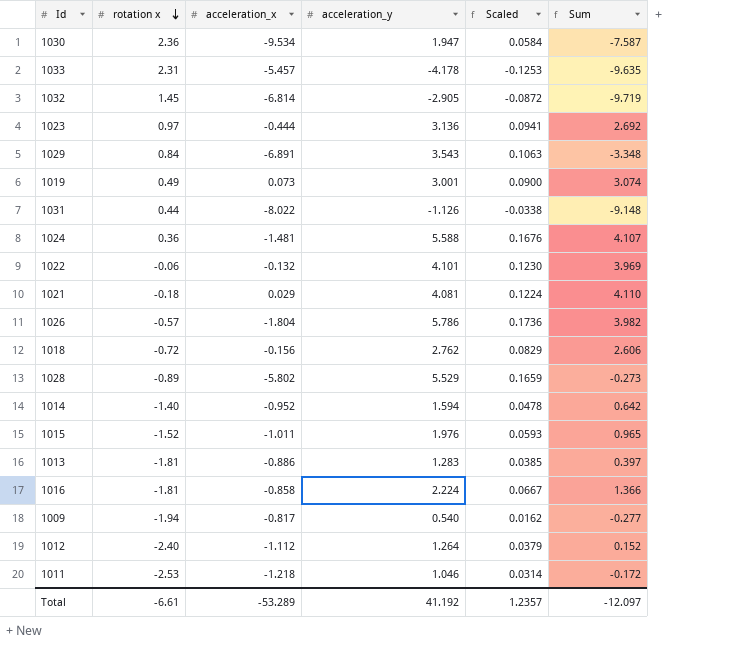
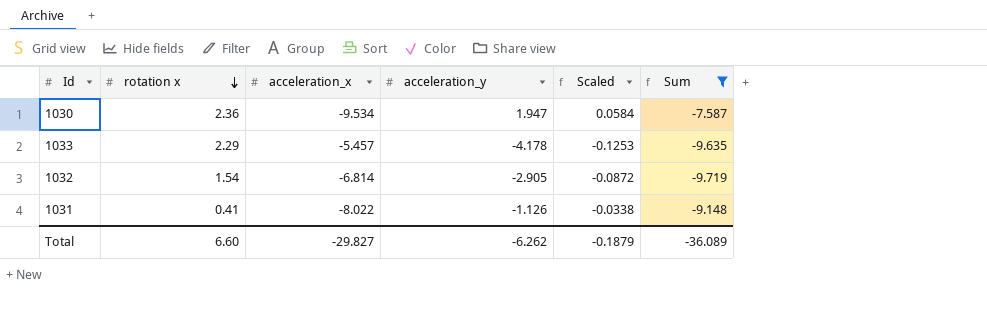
filter: none -> Sum <= -7.587
1033 | rotation x: 2.31 -> 2.29
1032 | rotation x: 1.45 -> 1.54
1031 | rotation x: 0.44 -> 0.41
Total | rotation x: -6.61 -> 6.60
Total | acceleration_x: -53.289 -> -29.827
Total | acceleration_y: 41.192 -> -6.262
Total | Scaled: 1.2357 -> -0.1879
Total | Sum: -12.097 -> -36.089

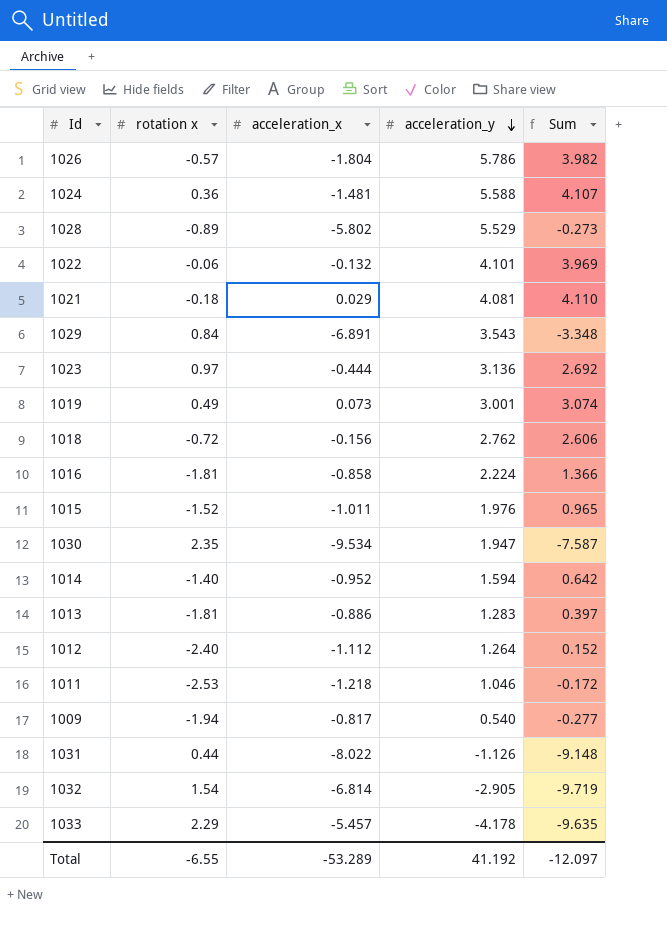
filter: Sum <= -7.587 -> none
row order: rotation x descending -> acceleration_y descending
column Scaled | formula: [acceleration_y] * 0.03 -> none
1030 | rotation x: 2.36 -> 2.35
1031 | rotation x: 0.41 -> 0.44
Total | rotation x: 6.60 -> -6.55
Total | acceleration_x: -29.827 -> -53.289
Total | acceleration_y: -6.262 -> 41.192
Total | Sum: -36.089 -> -12.097

